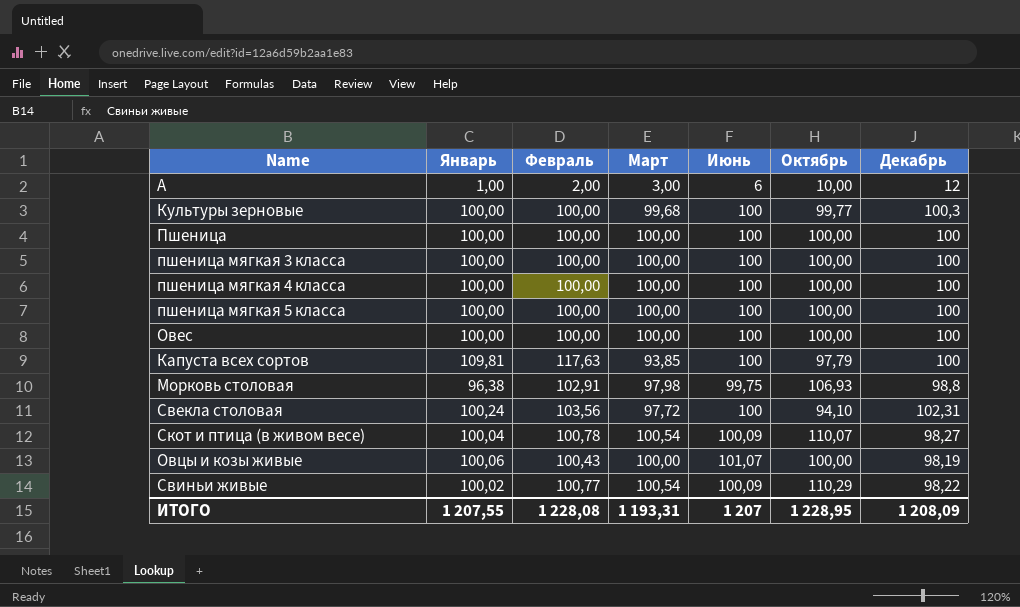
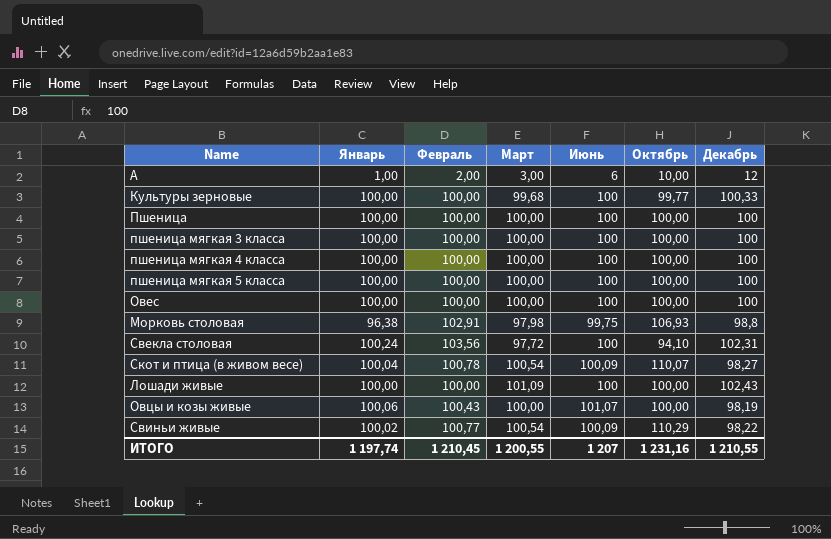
row Капуста всех сортов: 109,81 | 117,63 | 93,85 | 100 | 97,79 | 100 -> none
Культуры зерновые | Декабрь: 100,3 -> 100,33
row Лошади живые: none -> 100,00 | 100,00 | 101,09 | 100 | 100,00 | 102,43
ИТОГО | Январь: 1 207,55 -> 1 197,74
ИТОГО | Февраль: 1 228,08 -> 1 210,45
ИТОГО | Март: 1 193,31 -> 1 200,55
ИТОГО | Октябрь: 1 228,95 -> 1 231,16
ИТОГО | Декабрь: 1 208,09 -> 1 210,55

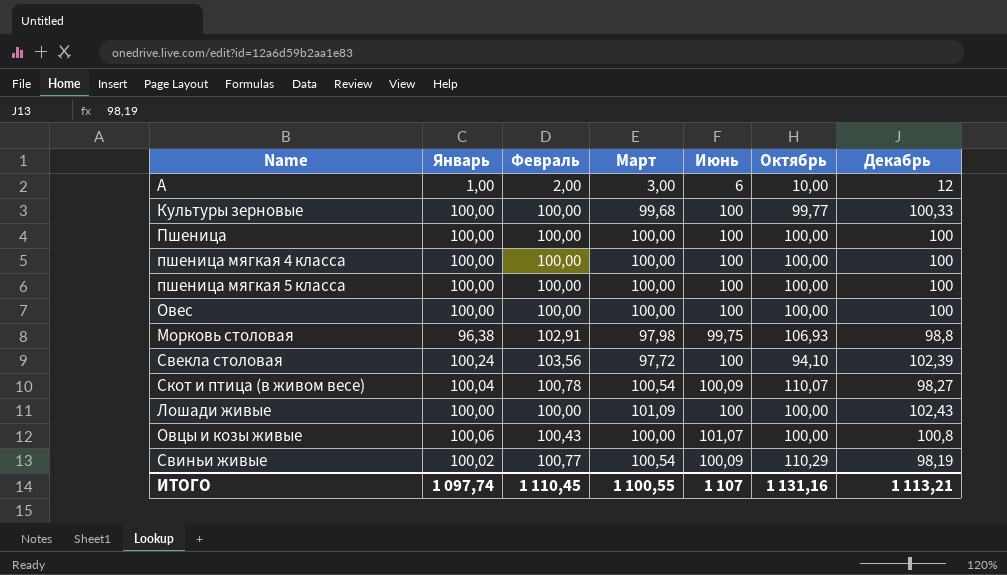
row пшеница мягкая 3 класса: 100,00 | 100,00 | 100,00 | 100 | 100,00 | 100 -> none
Свекла столовая | Декабрь: 102,31 -> 102,39
Овцы и козы живые | Декабрь: 98,19 -> 100,8
Свиньи живые | Декабрь: 98,22 -> 98,19
ИТОГО | Январь: 1 197,74 -> 1 097,74
ИТОГО | Февраль: 1 210,45 -> 1 110,45
ИТОГО | Март: 1 200,55 -> 1 100,55
ИТОГО | Июнь: 1 207 -> 1 107
ИТОГО | Октябрь: 1 231,16 -> 1 131,16
ИТОГО | Декабрь: 1 210,55 -> 1 113,21

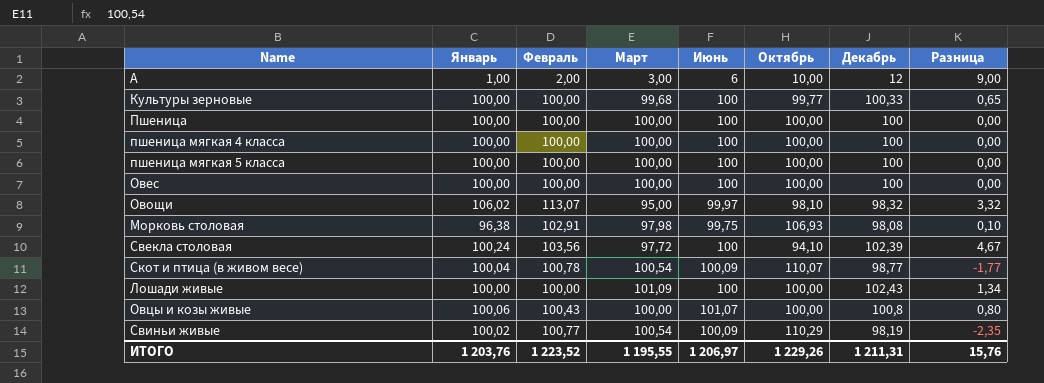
column Разница | formula: none -> [Декабрь] - [Март]
row Овощи: none -> 106,02 | 113,07 | 95,00 | 99,97 | 98,10 | 98,32 | 3,32
Морковь столовая | Декабрь: 98,8 -> 98,08
Скот и птица (в живом весе) | Декабрь: 98,27 -> 98,77
ИТОГО | Январь: 1 097,74 -> 1 203,76
ИТОГО | Февраль: 1 110,45 -> 1 223,52
ИТОГО | Март: 1 100,55 -> 1 195,55
ИТОГО | Июнь: 1 107 -> 1 206,97
ИТОГО | Октябрь: 1 131,16 -> 1 229,26
ИТОГО | Декабрь: 1 113,21 -> 1 211,31

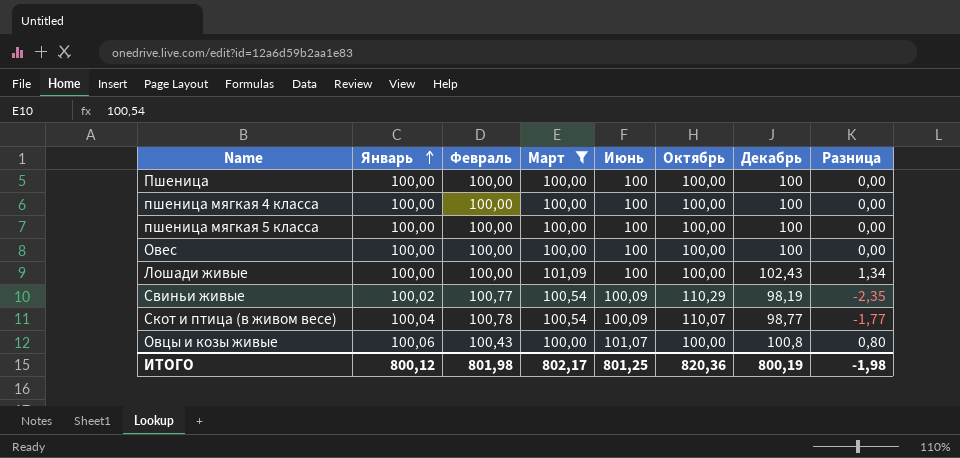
filter: none -> Март >= 100,00
row order: none -> Январь ascending
ИТОГО | Январь: 1 203,76 -> 800,12
ИТОГО | Февраль: 1 223,52 -> 801,98
ИТОГО | Март: 1 195,55 -> 802,17
ИТОГО | Июнь: 1 206,97 -> 801,25
ИТОГО | Октябрь: 1 229,26 -> 820,36
ИТОГО | Декабрь: 1 211,31 -> 800,19
ИТОГО | Разница: 15,76 -> -1,98

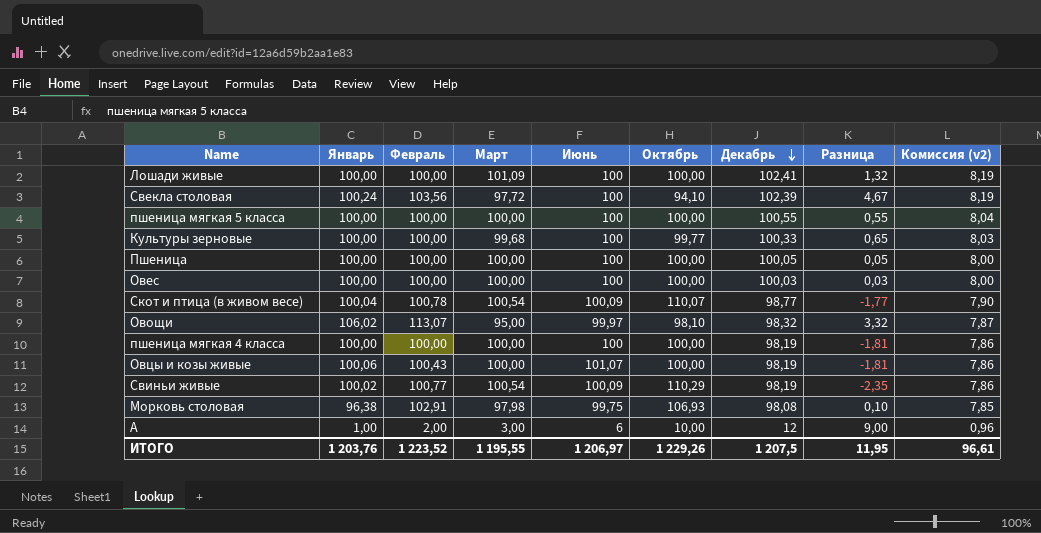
filter: Март >= 100,00 -> none
row order: Январь ascending -> Декабрь descending
column Комиссия (v2) | formula: none -> [Декабрь] * 0,08
Лошади живые | Декабрь: 102,43 -> 102,41
Лошади живые | Разница: 1,34 -> 1,32
пшеница мягкая 5 класса | Декабрь: 100 -> 100,55
пшеница мягкая 5 класса | Разница: 0,00 -> 0,55
Пшеница | Декабрь: 100 -> 100,05
Пшеница | Разница: 0,00 -> 0,05
Овес | Декабрь: 100 -> 100,03
Овес | Разница: 0,00 -> 0,03
пшеница мягкая 4 класса | Декабрь: 100 -> 98,19
пшеница мягкая 4 класса | Разница: 0,00 -> -1,81
Овцы и козы живые | Декабрь: 100,8 -> 98,19
Овцы и козы живые | Разница: 0,80 -> -1,81
ИТОГО | Январь: 800,12 -> 1 203,76
ИТОГО | Февраль: 801,98 -> 1 223,52
ИТОГО | Март: 802,17 -> 1 195,55
ИТОГО | Июнь: 801,25 -> 1 206,97
ИТОГО | Октябрь: 820,36 -> 1 229,26
ИТОГО | Декабрь: 800,19 -> 1 207,5
ИТОГО | Разница: -1,98 -> 11,95

